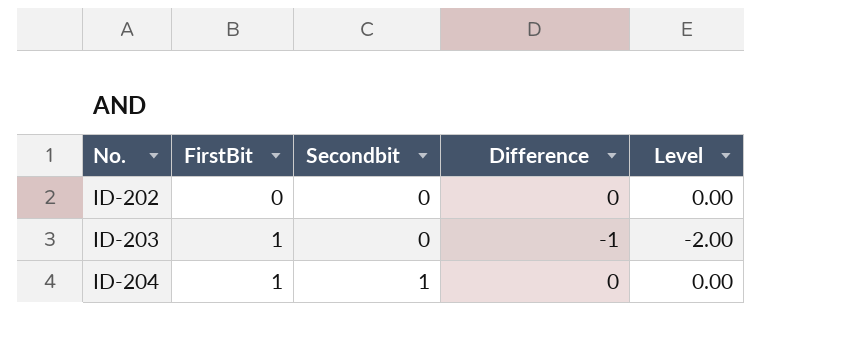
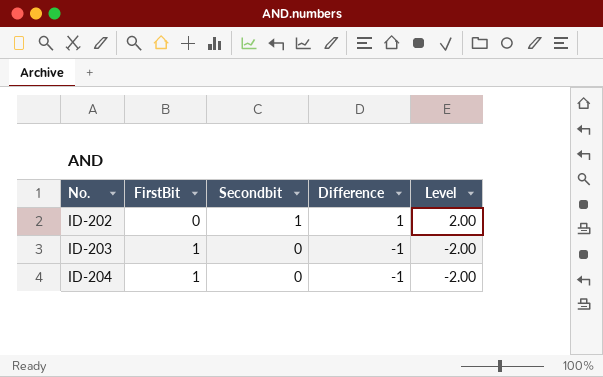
ID-202 | Secondbit: 0 -> 1
ID-202 | Difference: 0 -> 1
ID-202 | Level: 0.00 -> 2.00
ID-204 | Secondbit: 1 -> 0
ID-204 | Difference: 0 -> -1
ID-204 | Level: 0.00 -> -2.00

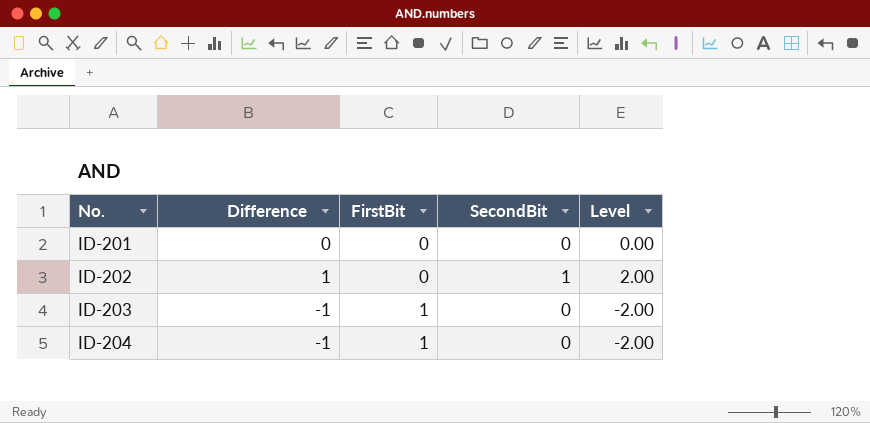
column Difference | position: 4 -> 2
column name: Secondbit -> SecondBit
row ID-201: none -> 0 | 0 | 0 | 0.00

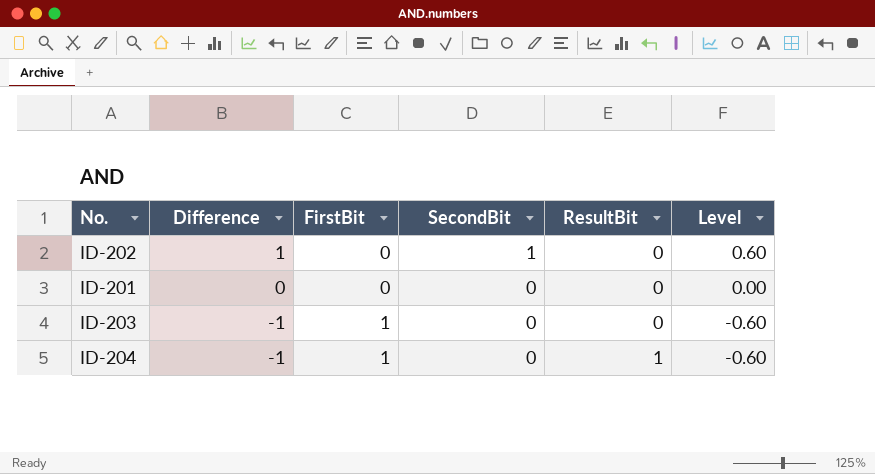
row order: No. ascending -> Difference descending
column ResultBit | position: none -> 5
column Level | formula: [Difference] * 2 -> [Difference] * 0.6

